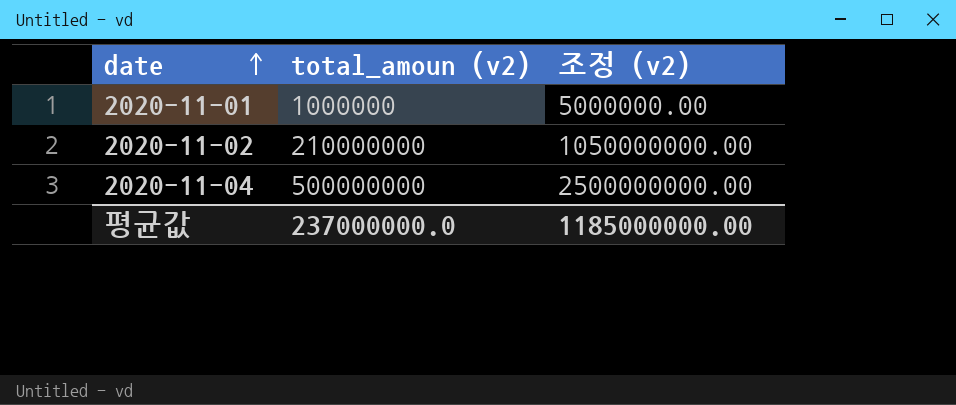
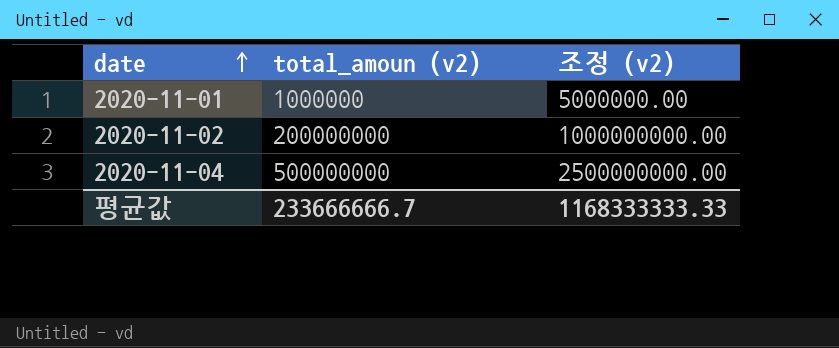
2020-11-02 | total_amoun (v2): 210000000 -> 200000000
2020-11-02 | 조정 (v2): 1050000000.00 -> 1000000000.00
평균값 | total_amoun (v2): 237000000.0 -> 233666666.7
평균값 | 조정 (v2): 1185000000.00 -> 1168333333.33

